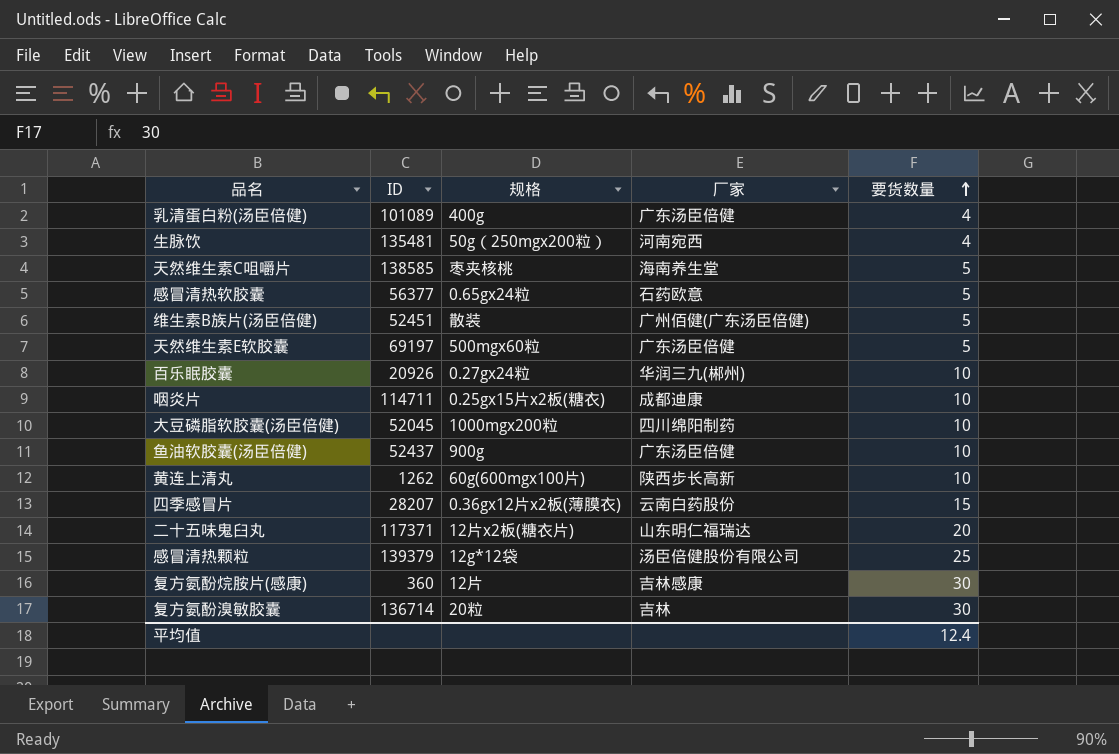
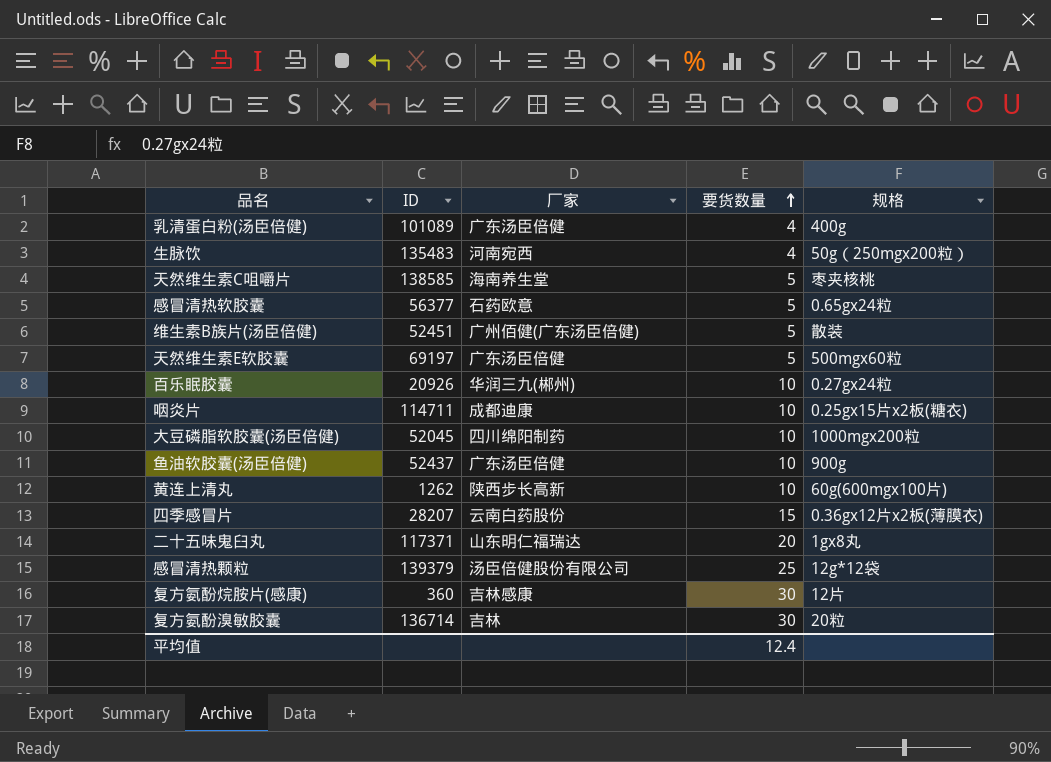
column 规格 | position: 3 -> 5
生脉饮 | ID: 135481 -> 135483
二十五味鬼臼丸 | 规格: 12片x2板(糖衣片) -> 1gx8丸

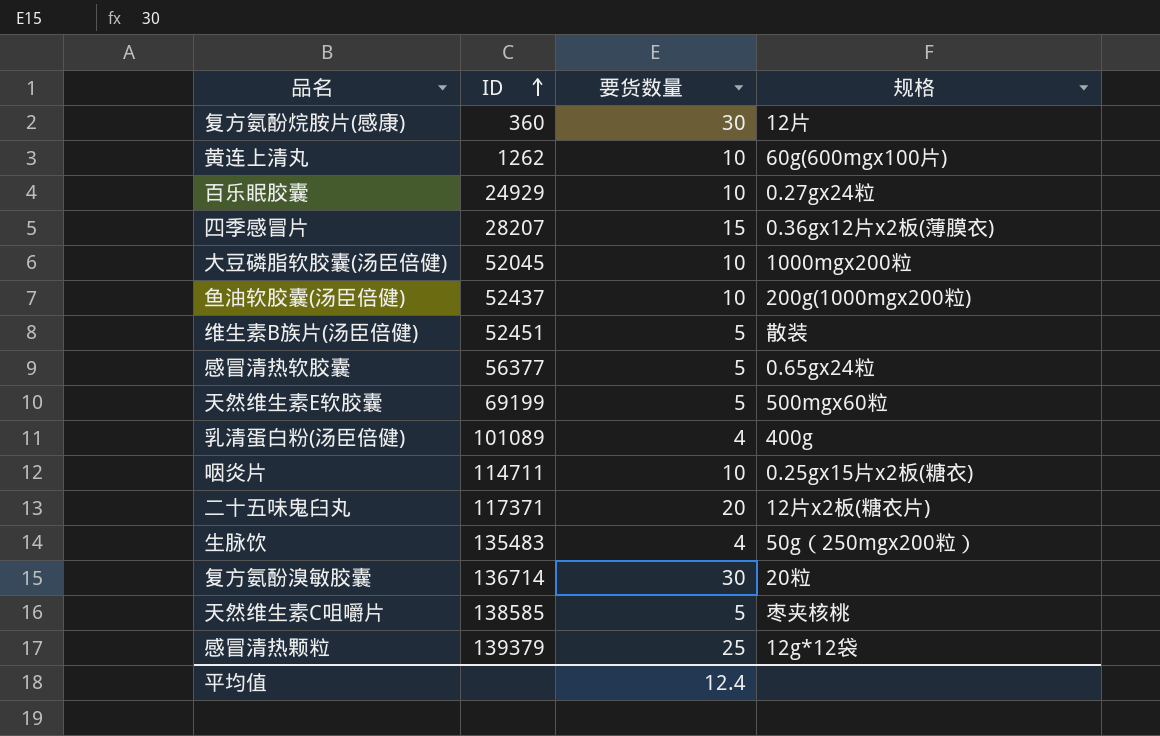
row order: 要货数量 ascending -> ID ascending
column 厂家 | position: 3 -> none
百乐眠胶囊 | ID: 20926 -> 24929
鱼油软胶囊(汤臣倍健) | 规格: 900g -> 200g(1000mgx200粒)
天然维生素E软胶囊 | ID: 69197 -> 69199
二十五味鬼臼丸 | 规格: 1gx8丸 -> 12片x2板(糖衣片)

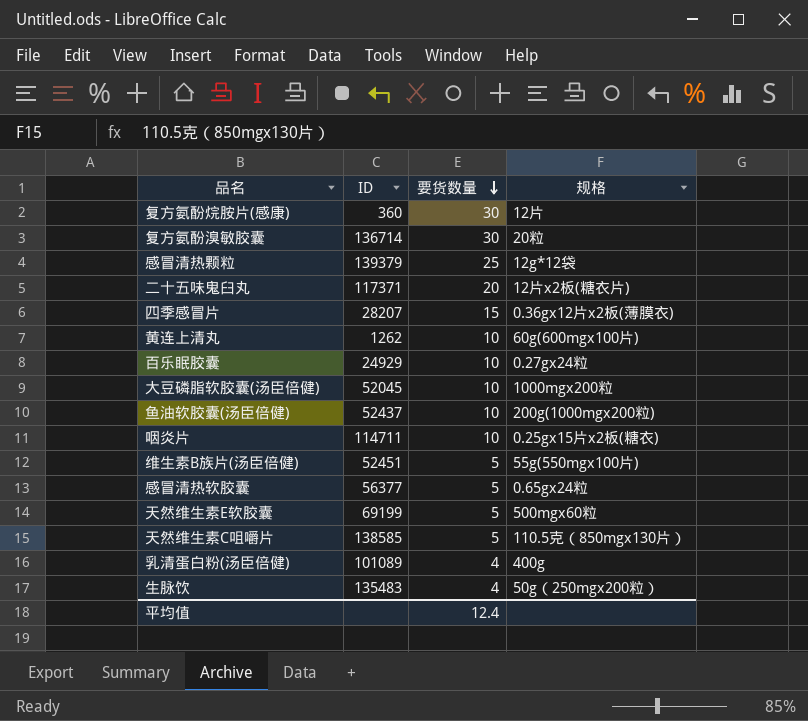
row order: ID ascending -> 要货数量 descending
维生素B族片(汤臣倍健) | 规格: 散装 -> 55g(550mgx100片)
天然维生素C咀嚼片 | 规格: 枣夹核桃 -> 110.5克（850mgx130片）

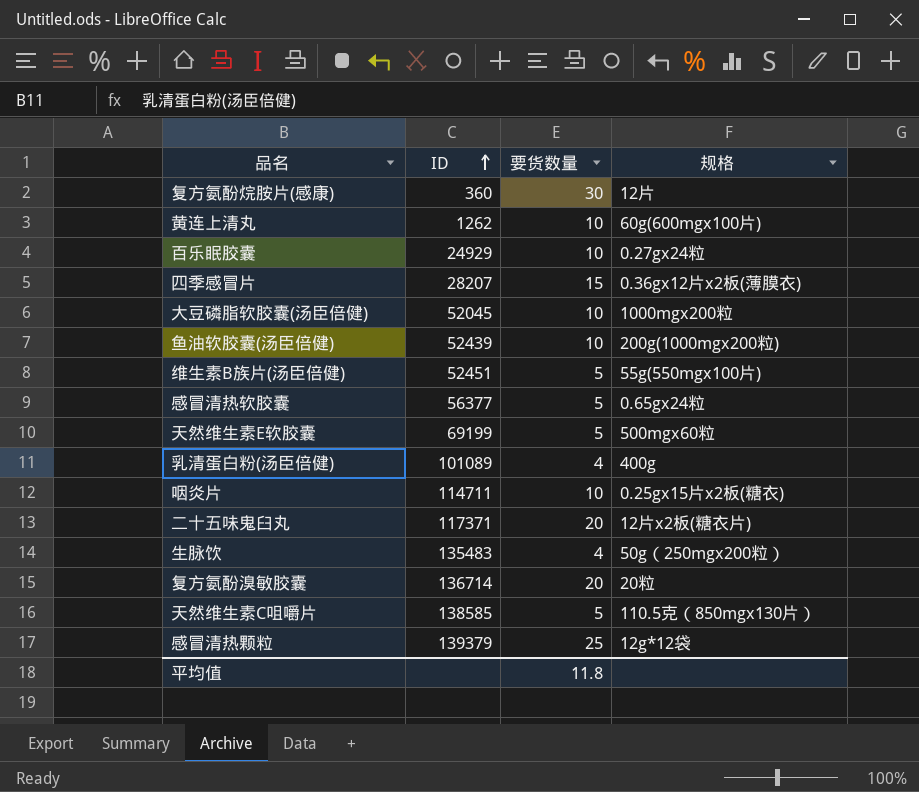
row order: 要货数量 descending -> ID ascending
鱼油软胶囊(汤臣倍健) | ID: 52437 -> 52439
复方氨酚溴敏胶囊 | 要货数量: 30 -> 20
平均值 | 要货数量: 12.4 -> 11.8

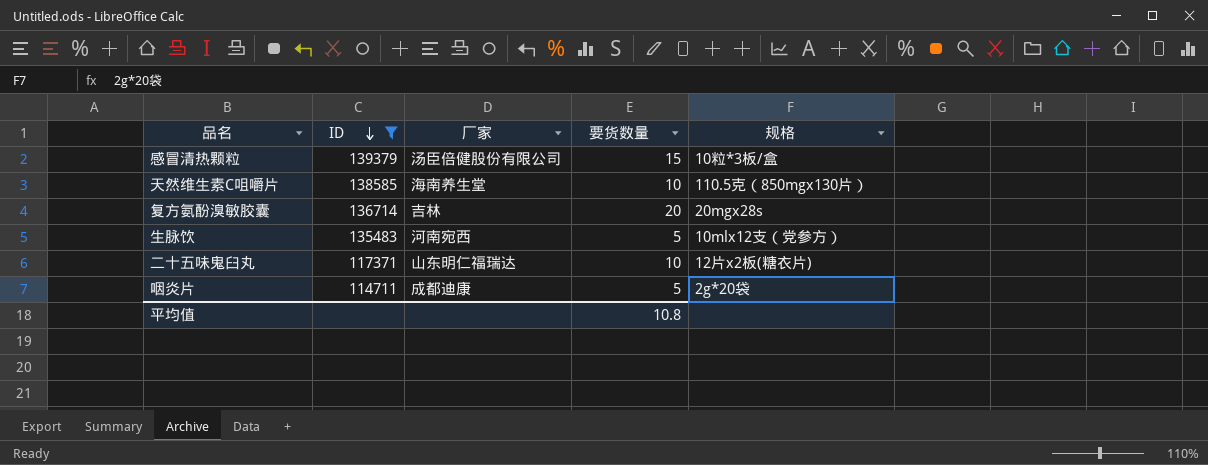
filter: none -> ID >= 114711
row order: ID ascending -> ID descending
column 厂家 | position: none -> 3
感冒清热颗粒 | 要货数量: 25 -> 15
感冒清热颗粒 | 规格: 12g*12袋 -> 10粒*3板/盒
天然维生素C咀嚼片 | 要货数量: 5 -> 10
复方氨酚溴敏胶囊 | 规格: 20粒 -> 20mgx28s
生脉饮 | 要货数量: 4 -> 5
生脉饮 | 规格: 50g（250mgx200粒） -> 10mlx12支（党参方）
二十五味鬼臼丸 | 要货数量: 20 -> 10
咽炎片 | 要货数量: 10 -> 5
咽炎片 | 规格: 0.25gx15片x2板(糖衣) -> 2g*20袋
平均值 | 要货数量: 11.8 -> 10.8

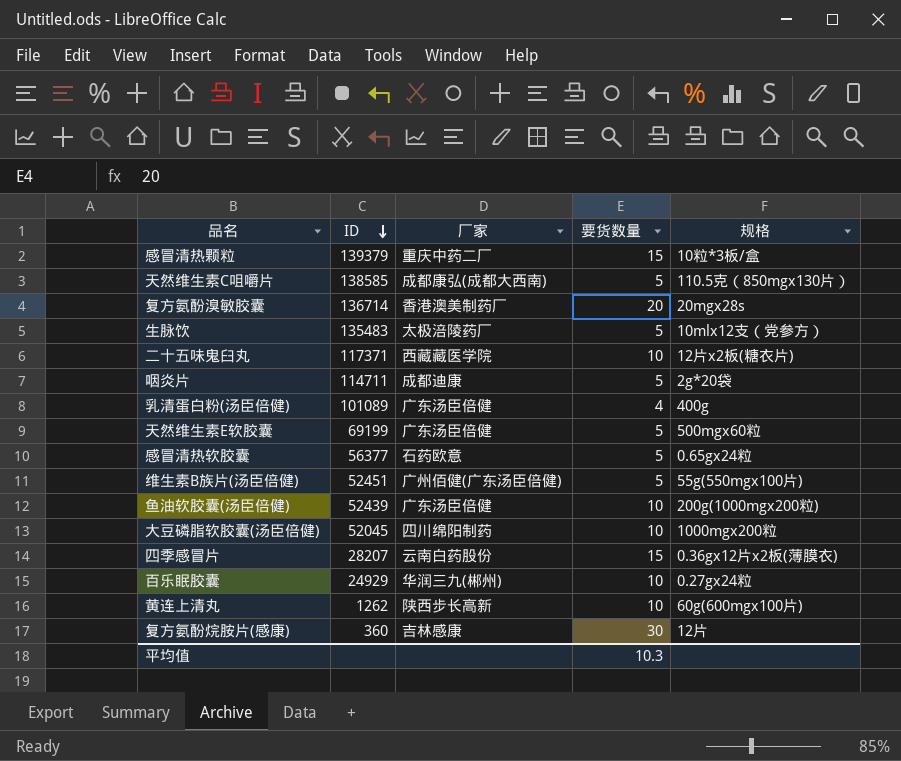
filter: ID >= 114711 -> none
感冒清热颗粒 | 厂家: 汤臣倍健股份有限公司 -> 重庆中药二厂
天然维生素C咀嚼片 | 厂家: 海南养生堂 -> 成都康弘(成都大西南)
天然维生素C咀嚼片 | 要货数量: 10 -> 5
复方氨酚溴敏胶囊 | 厂家: 吉林 -> 香港澳美制药厂
生脉饮 | 厂家: 河南宛西 -> 太极涪陵药厂
二十五味鬼臼丸 | 厂家: 山东明仁福瑞达 -> 西藏藏医学院
平均值 | 要货数量: 10.8 -> 10.3

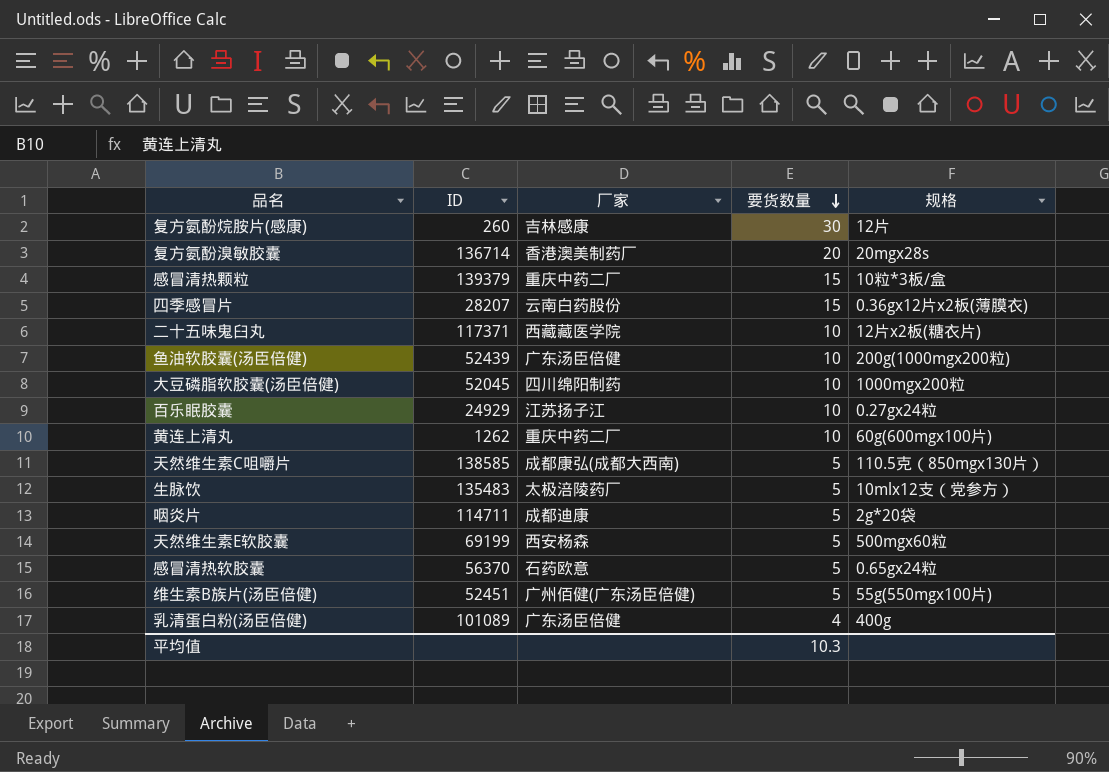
row order: ID descending -> 要货数量 descending
复方氨酚烷胺片(感康) | ID: 360 -> 260
百乐眠胶囊 | 厂家: 华润三九(郴州) -> 江苏扬子江
黄连上清丸 | 厂家: 陕西步长高新 -> 重庆中药二厂
天然维生素E软胶囊 | 厂家: 广东汤臣倍健 -> 西安杨森
感冒清热软胶囊 | ID: 56377 -> 56370

